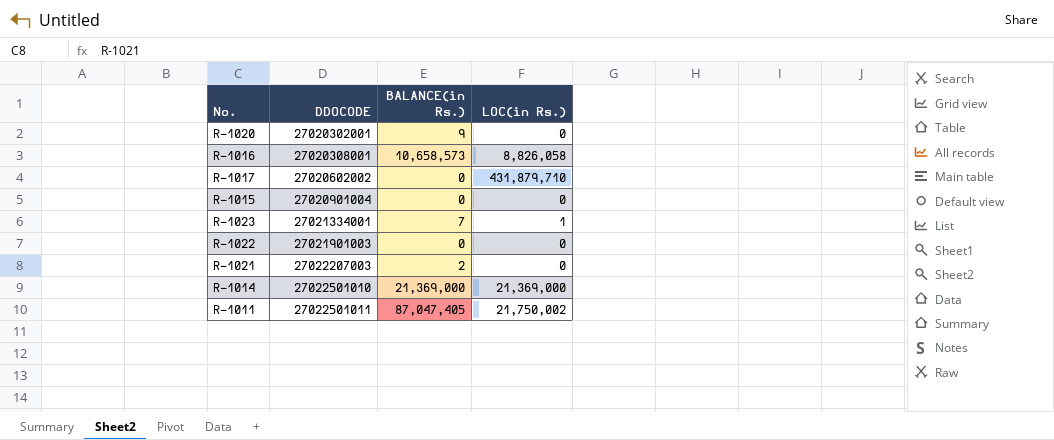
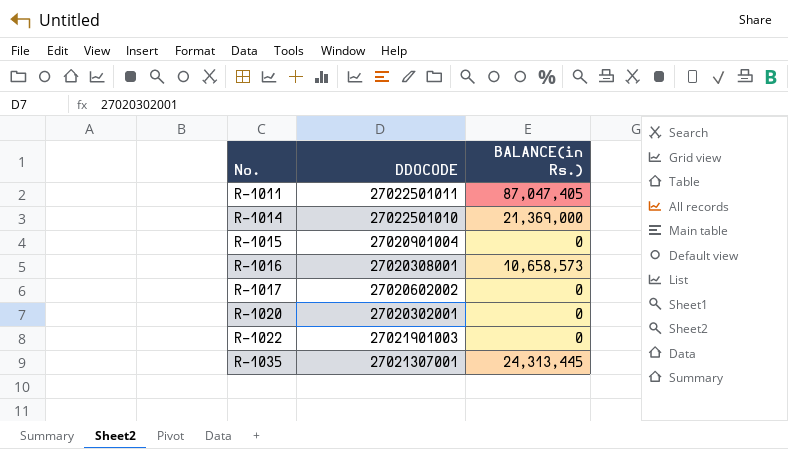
row order: DDOCODE ascending -> No. ascending
column LOC(in Rs.) | position: 4 -> none
row R-1023: 27021334001 | 7 | 1 -> none
row R-1021: 27022207003 | 2 | 0 -> none
R-1020 | BALANCE(in Rs.): 9 -> 0
row R-1035: none -> 27021307001 | 24,313,445

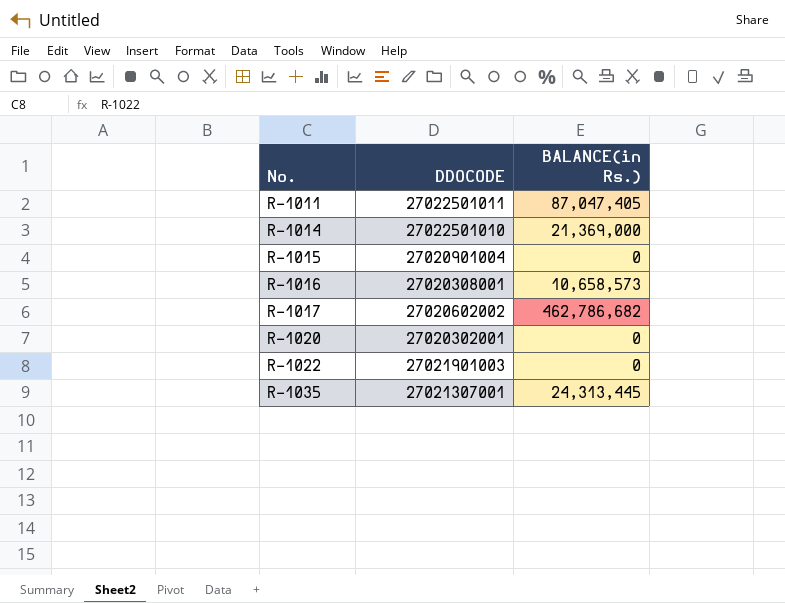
R-1017 | BALANCE(in Rs.): 0 -> 462,786,682

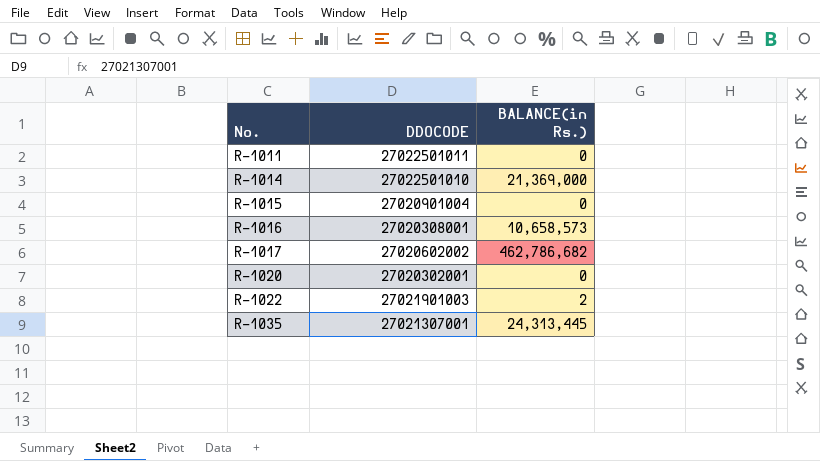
R-1011 | BALANCE(in Rs.): 87,047,405 -> 0
R-1022 | BALANCE(in Rs.): 0 -> 2

